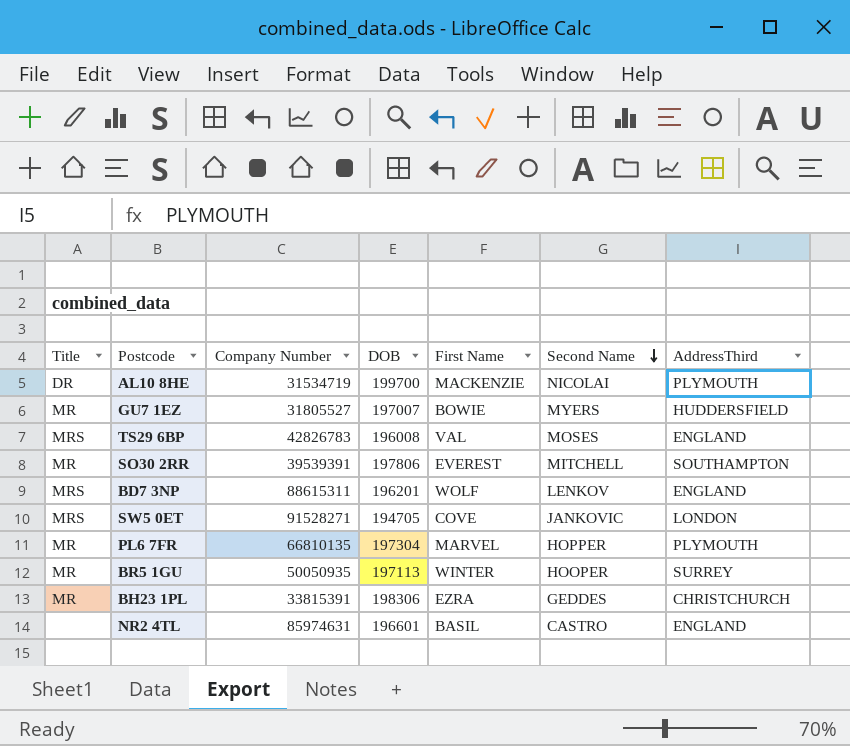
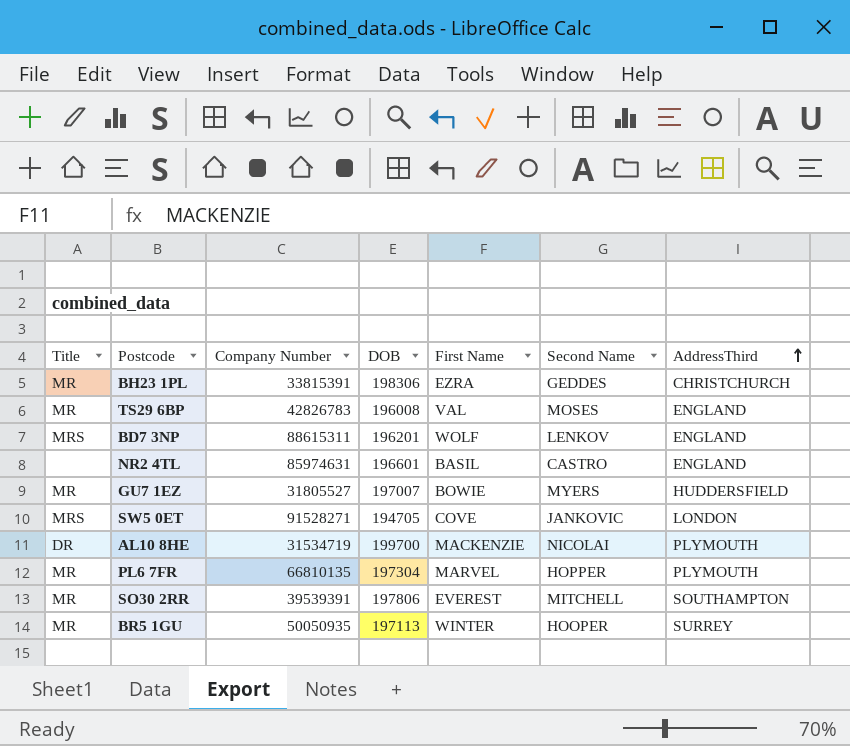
row order: Second Name descending -> AddressThird ascending
TS29 6BP | Title: MRS -> MR

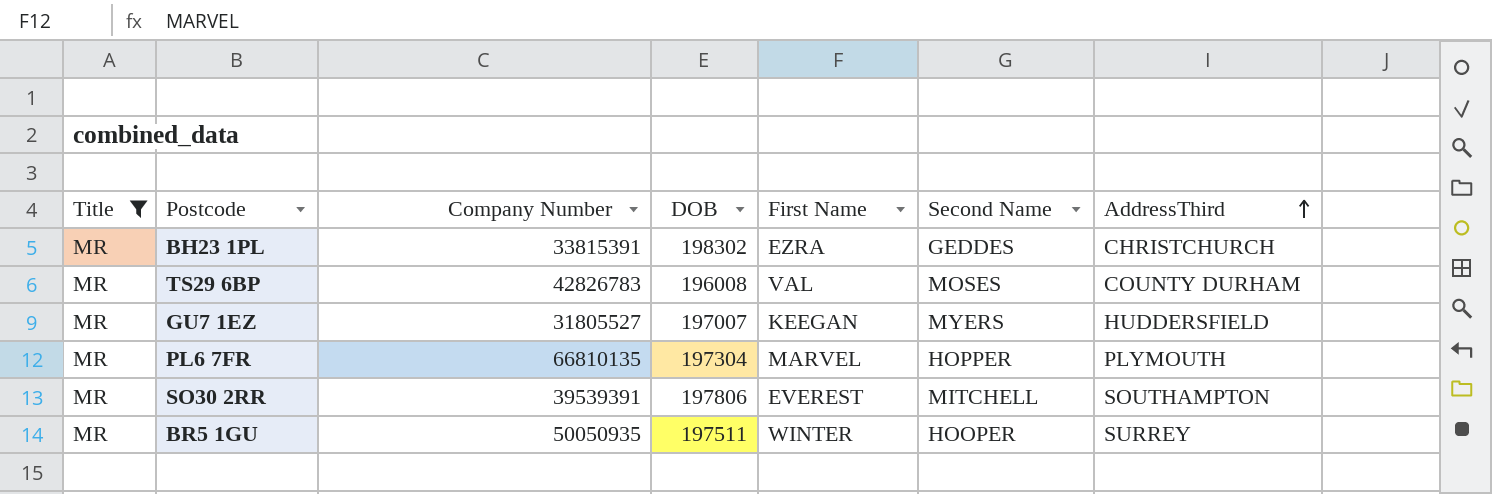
filter: none -> Title = MR
BH23 1PL | DOB: 198306 -> 198302
TS29 6BP | AddressThird: ENGLAND -> COUNTY DURHAM
GU7 1EZ | First Name: BOWIE -> KEEGAN
BR5 1GU | DOB: 197113 -> 197511

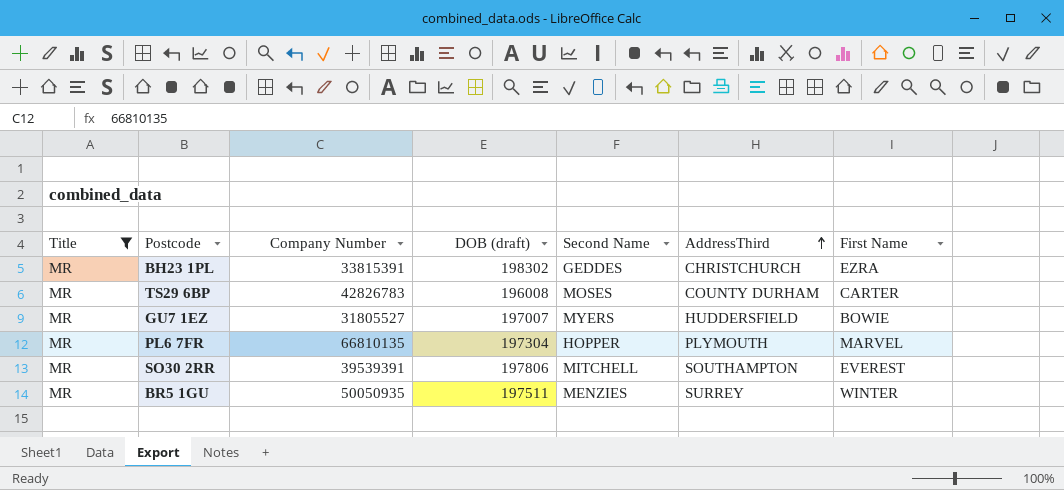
column name: DOB -> DOB (draft)
column First Name | position: 5 -> 7
TS29 6BP | First Name: VAL -> CARTER
GU7 1EZ | First Name: KEEGAN -> BOWIE
BR5 1GU | Second Name: HOOPER -> MENZIES

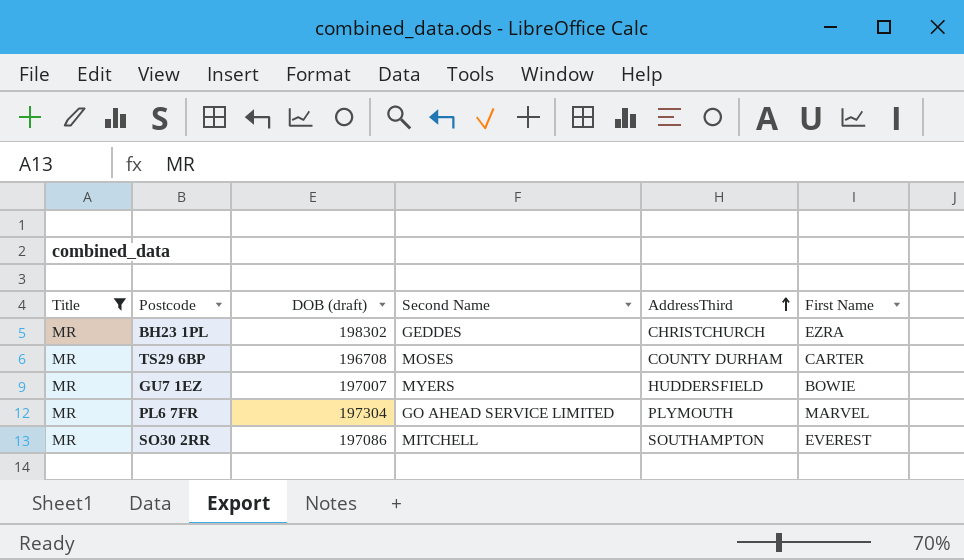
column Company Number | position: 3 -> none
row BR5 1GU: MR | 50050935 | 197511 | MENZIES | SURREY | WINTER -> none
TS29 6BP | DOB (draft): 196008 -> 196708
PL6 7FR | Second Name: HOPPER -> GO AHEAD SERVICE LIMITED
SO30 2RR | DOB (draft): 197806 -> 197086

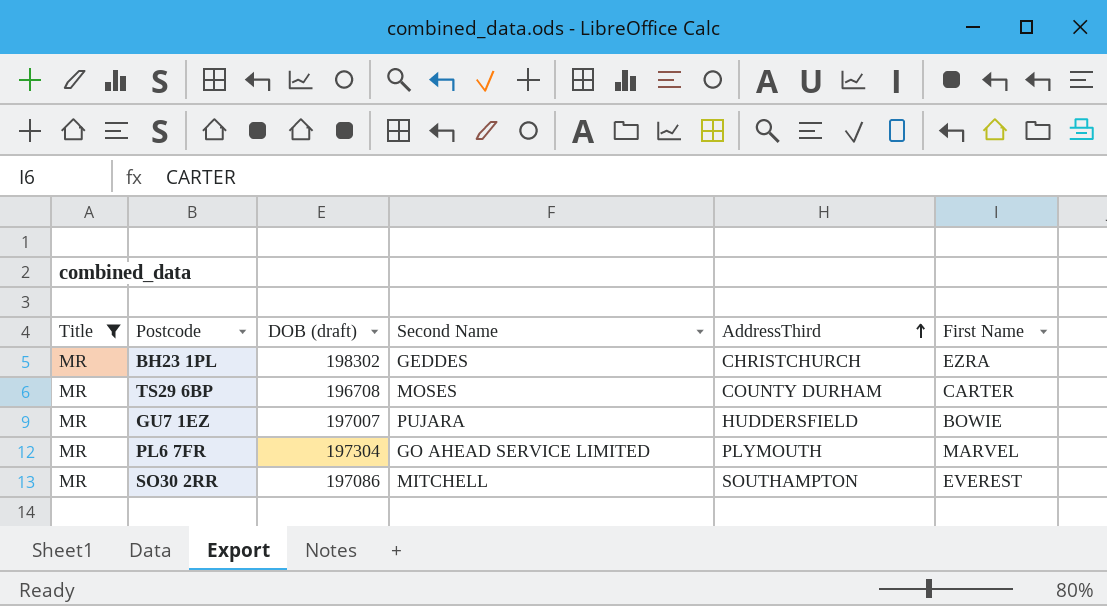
GU7 1EZ | Second Name: MYERS -> PUJARA

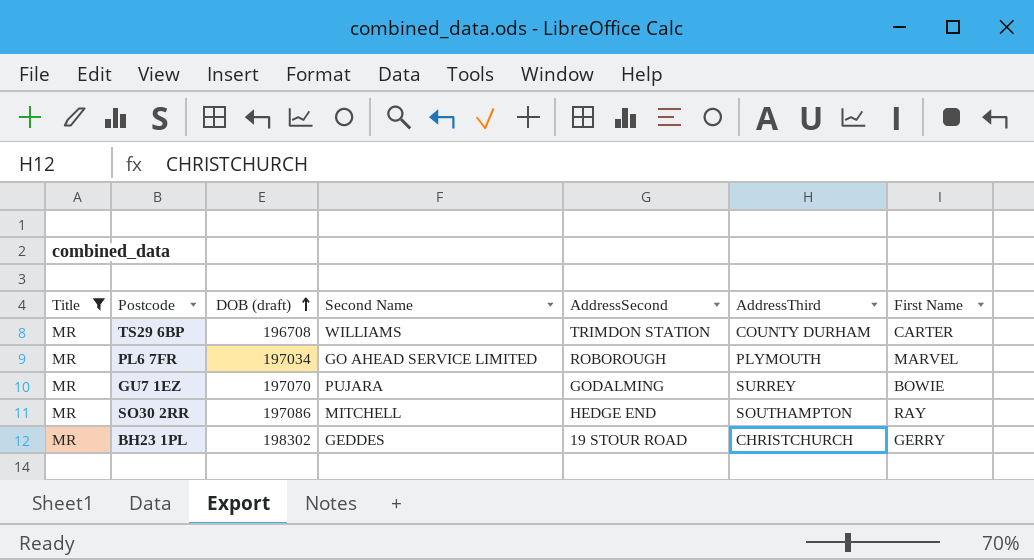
row order: AddressThird ascending -> DOB (draft) ascending
column AddressSecond | position: none -> 5
TS29 6BP | Second Name: MOSES -> WILLIAMS
PL6 7FR | DOB (draft): 197304 -> 197034
GU7 1EZ | DOB (draft): 197007 -> 197070
GU7 1EZ | AddressThird: HUDDERSFIELD -> SURREY
SO30 2RR | First Name: EVEREST -> RAY
BH23 1PL | First Name: EZRA -> GERRY

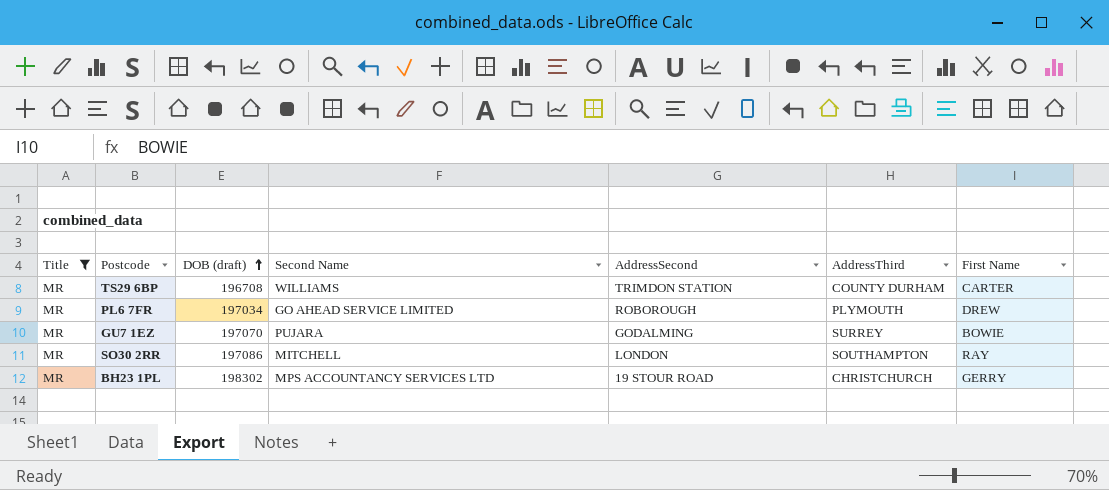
PL6 7FR | First Name: MARVEL -> DREW
SO30 2RR | AddressSecond: HEDGE END -> LONDON
BH23 1PL | Second Name: GEDDES -> MPS ACCOUNTANCY SERVICES LTD

